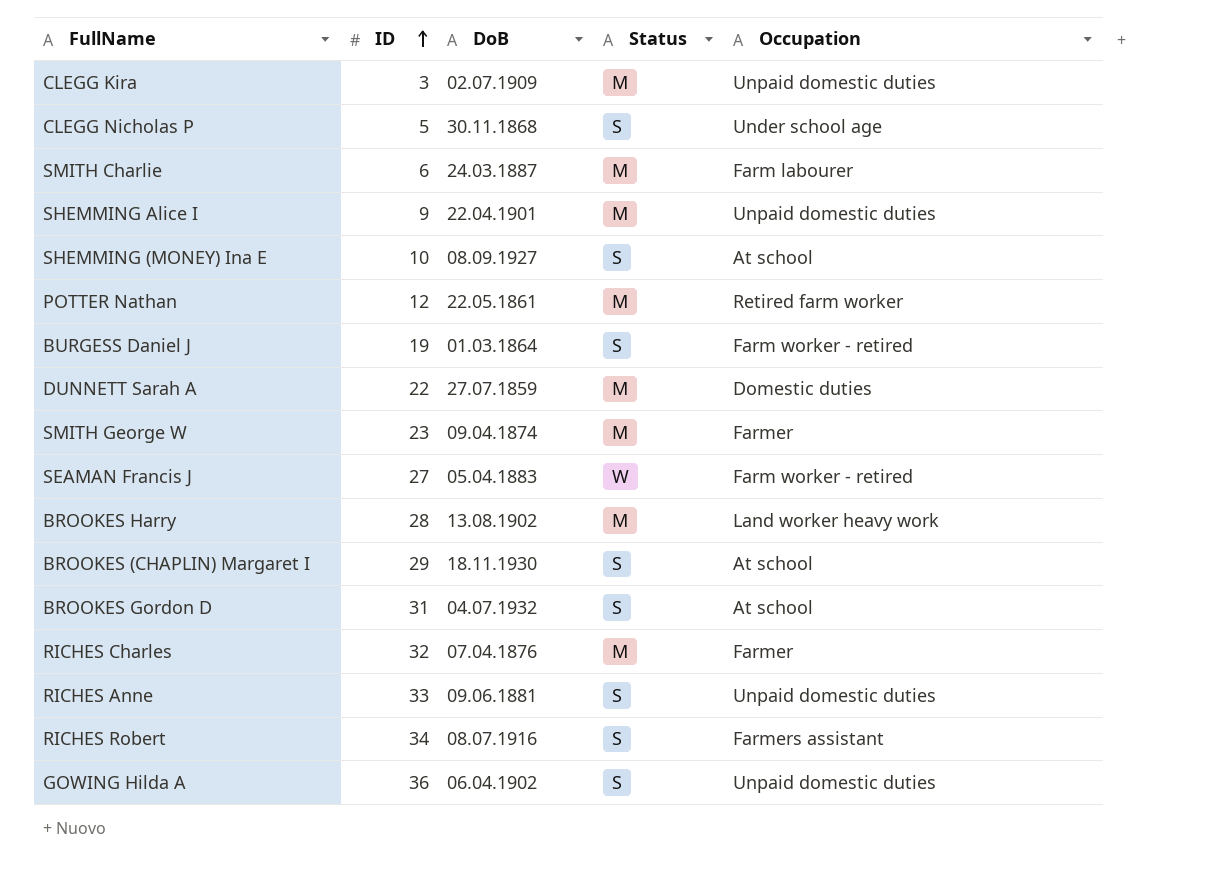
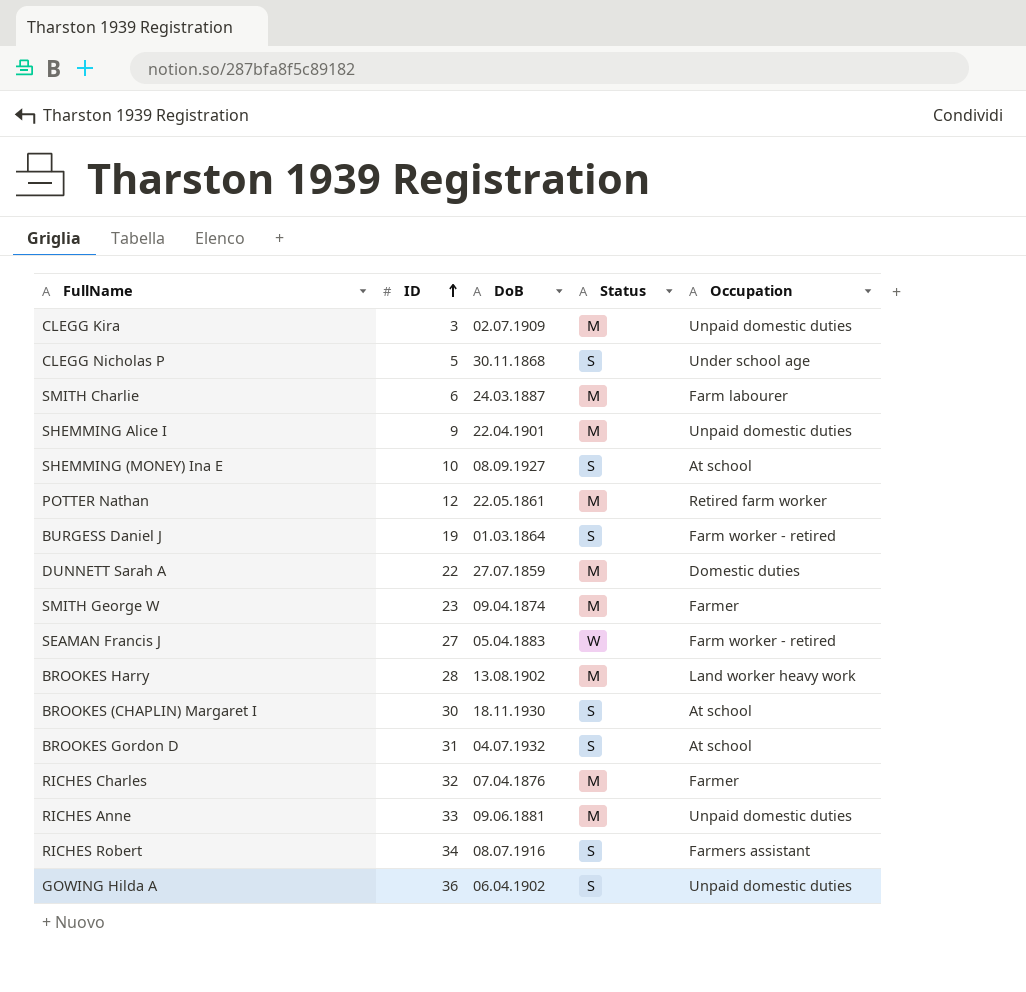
BROOKES (CHAPLIN) Margaret I | ID: 29 -> 30
RICHES Anne | Status: S -> M

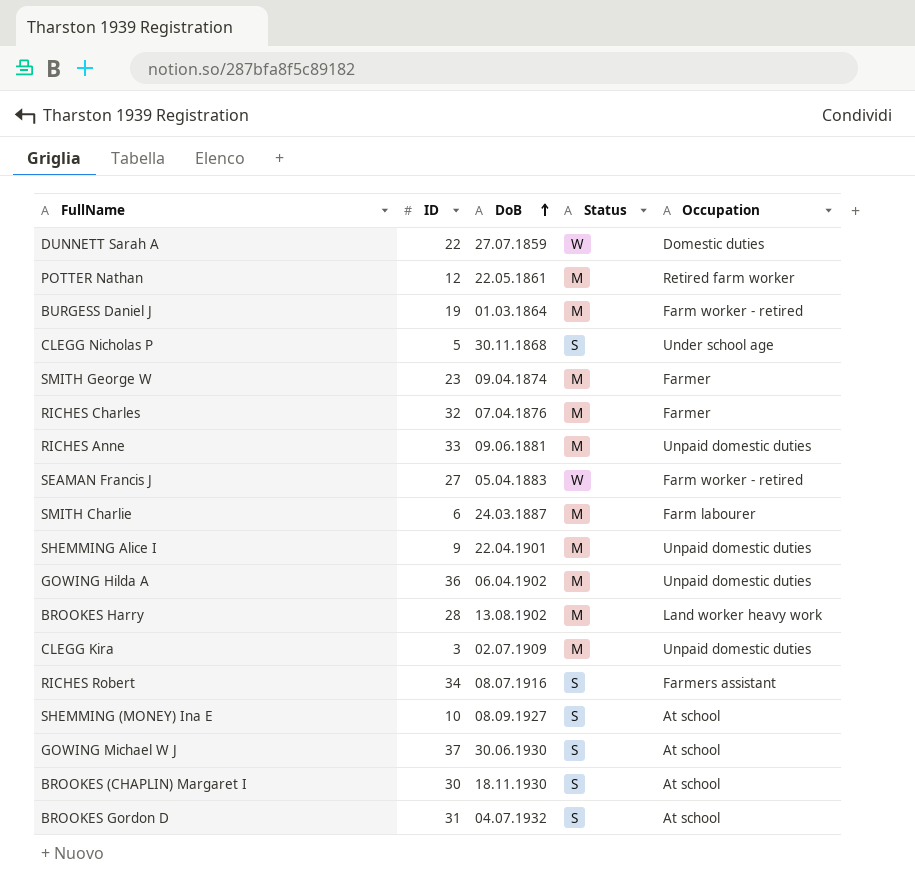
row order: ID ascending -> DoB ascending
DUNNETT Sarah A | Status: M -> W
BURGESS Daniel J | Status: S -> M
GOWING Hilda A | Status: S -> M
row GOWING Michael W J: none -> 37 | 30.06.1930 | S | At school

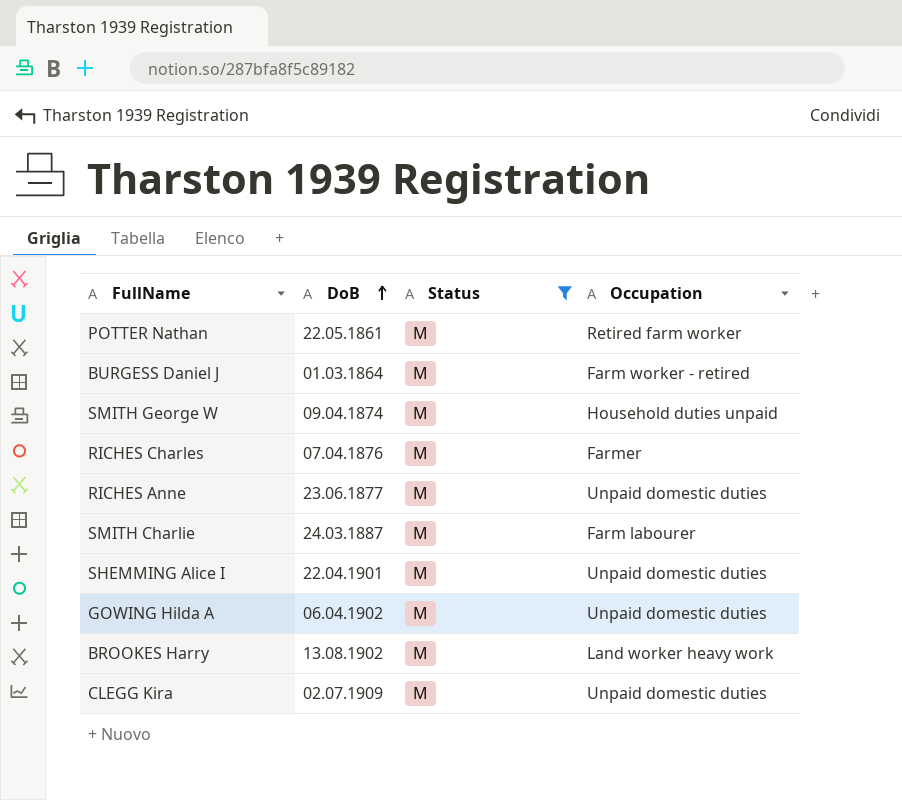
filter: none -> Status = M
column ID | position: 2 -> none
SMITH George W | Occupation: Farmer -> Household duties unpaid
RICHES Anne | DoB: 09.06.1881 -> 23.06.1877

